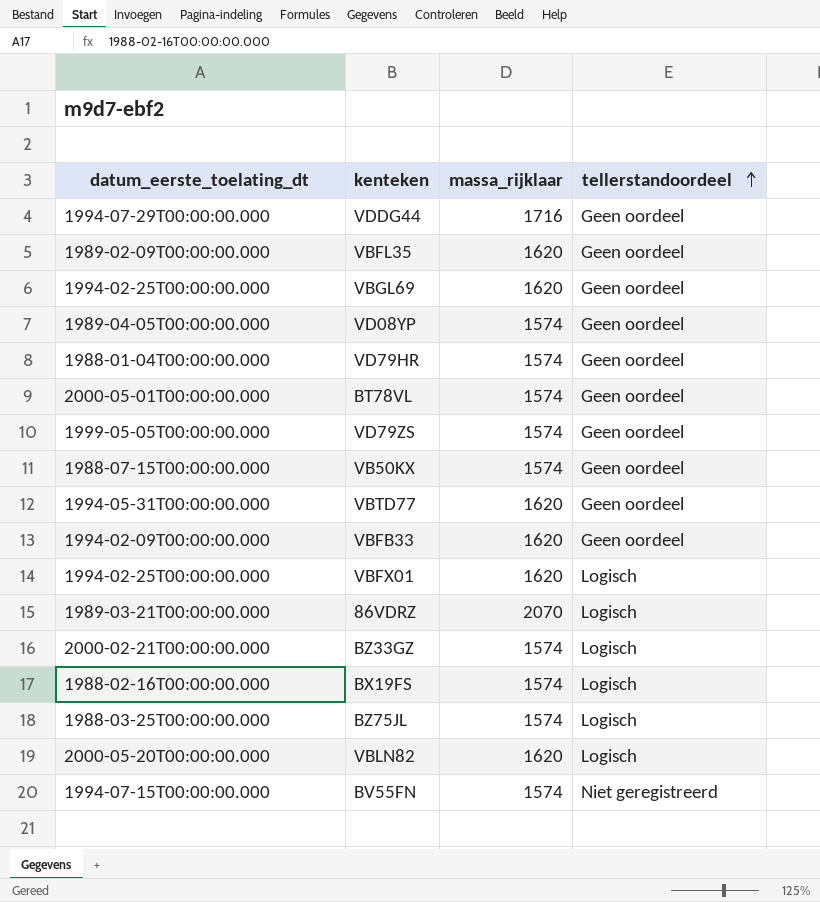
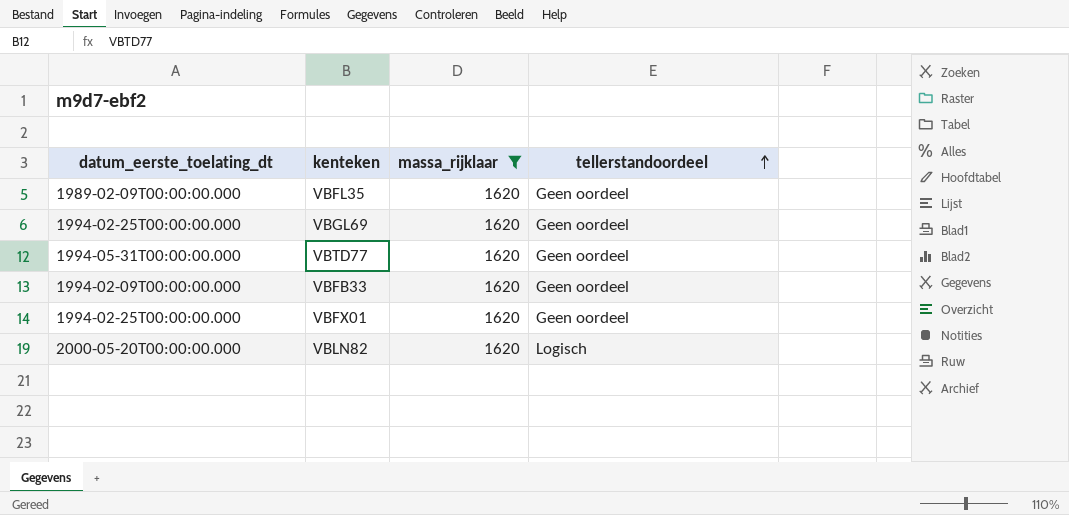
filter: none -> massa_rijklaar = 1620
VBFX01 | tellerstandoordeel: Logisch -> Geen oordeel

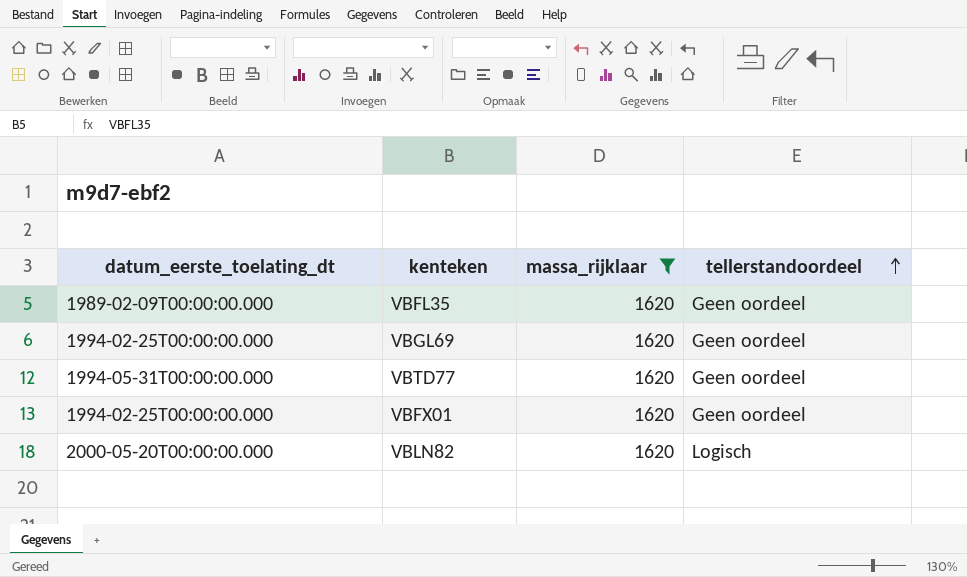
row VBFB33: 1994-02-09T00:00:00.000 | 1620 | Geen oordeel -> none

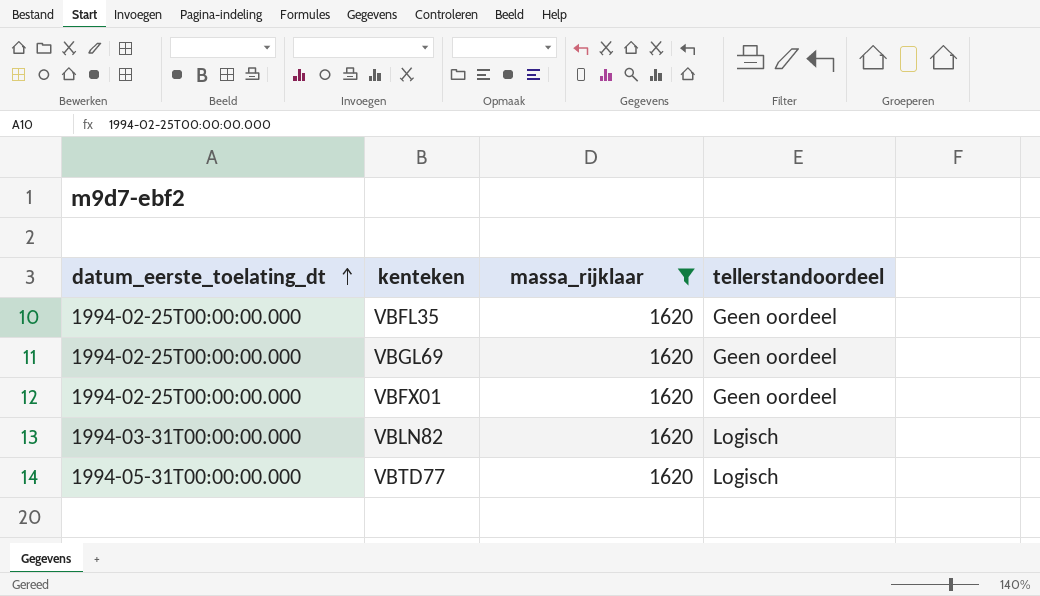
row order: tellerstandoordeel ascending -> datum_eerste_toelating_dt ascending
VBFL35 | datum_eerste_toelating_dt: 1989-02-09T00:00:00.000 -> 1994-02-25T00:00:00.000
VBLN82 | datum_eerste_toelating_dt: 2000-05-20T00:00:00.000 -> 1994-03-31T00:00:00.000
VBTD77 | tellerstandoordeel: Geen oordeel -> Logisch

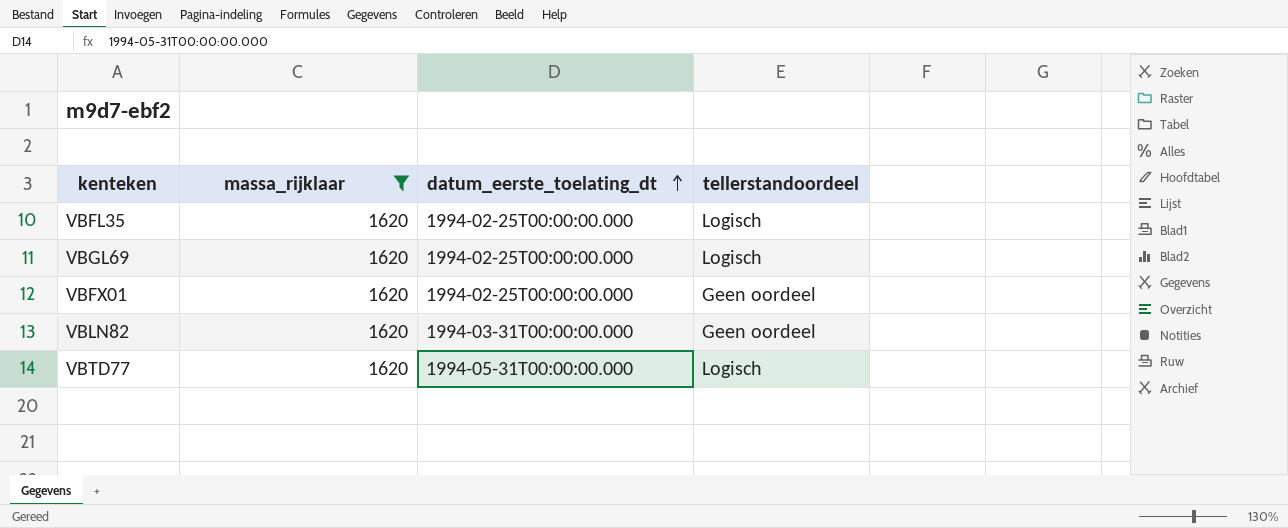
column datum_eerste_toelating_dt | position: 1 -> 3
VBFL35 | tellerstandoordeel: Geen oordeel -> Logisch
VBGL69 | tellerstandoordeel: Geen oordeel -> Logisch
VBLN82 | tellerstandoordeel: Logisch -> Geen oordeel

